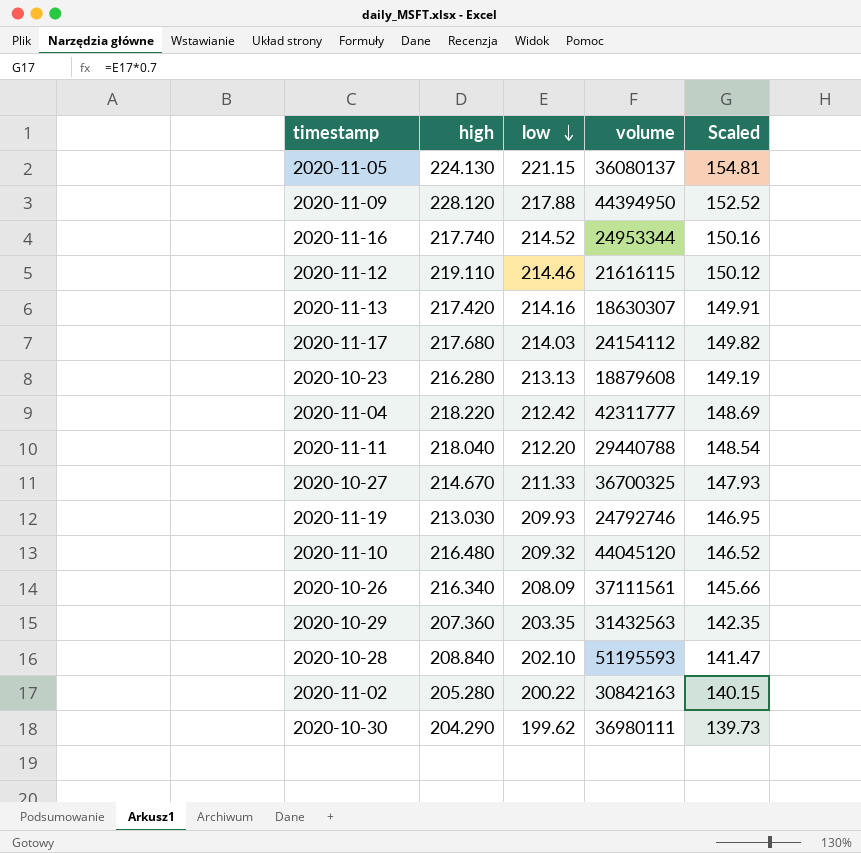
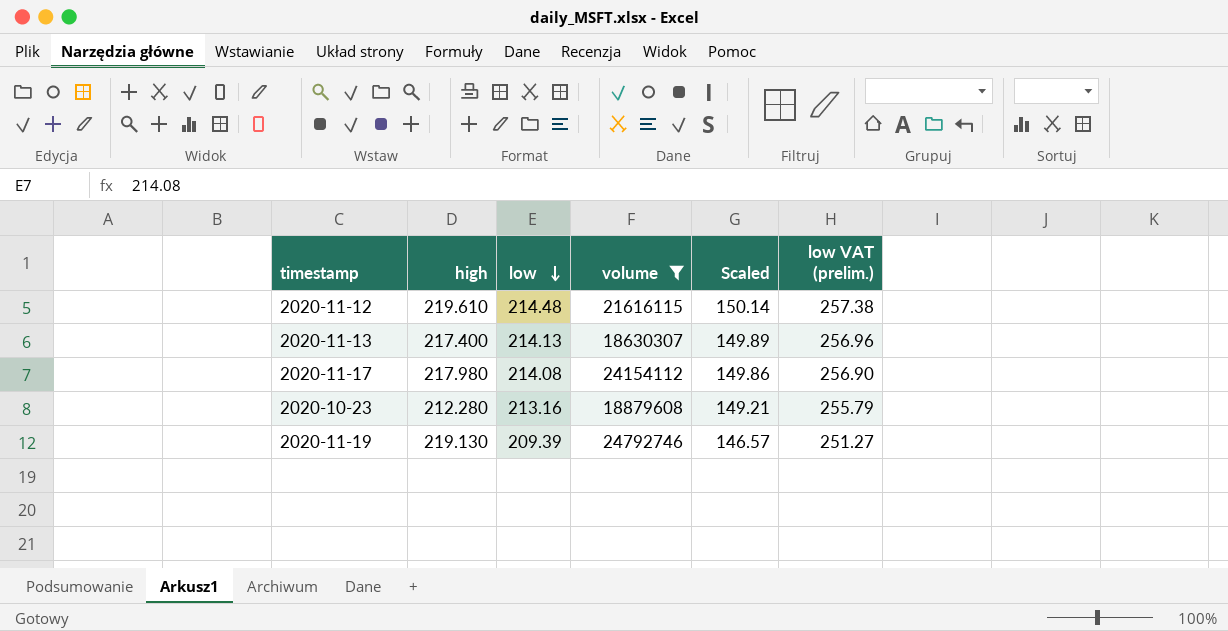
filter: none -> volume <= 24792746
column low VAT (prelim.) | formula: none -> [low] * 1.2
2020-11-12 | high: 219.110 -> 219.610
2020-11-12 | low: 214.46 -> 214.48
2020-11-12 | Scaled: 150.12 -> 150.14
2020-11-13 | high: 217.420 -> 217.400
2020-11-13 | low: 214.16 -> 214.13
2020-11-13 | Scaled: 149.91 -> 149.89
2020-11-17 | high: 217.680 -> 217.980
2020-11-17 | low: 214.03 -> 214.08
2020-11-17 | Scaled: 149.82 -> 149.86
2020-10-23 | high: 216.280 -> 212.280
2020-10-23 | low: 213.13 -> 213.16
2020-10-23 | Scaled: 149.19 -> 149.21
2020-11-19 | high: 213.030 -> 219.130
2020-11-19 | low: 209.93 -> 209.39
2020-11-19 | Scaled: 146.95 -> 146.57

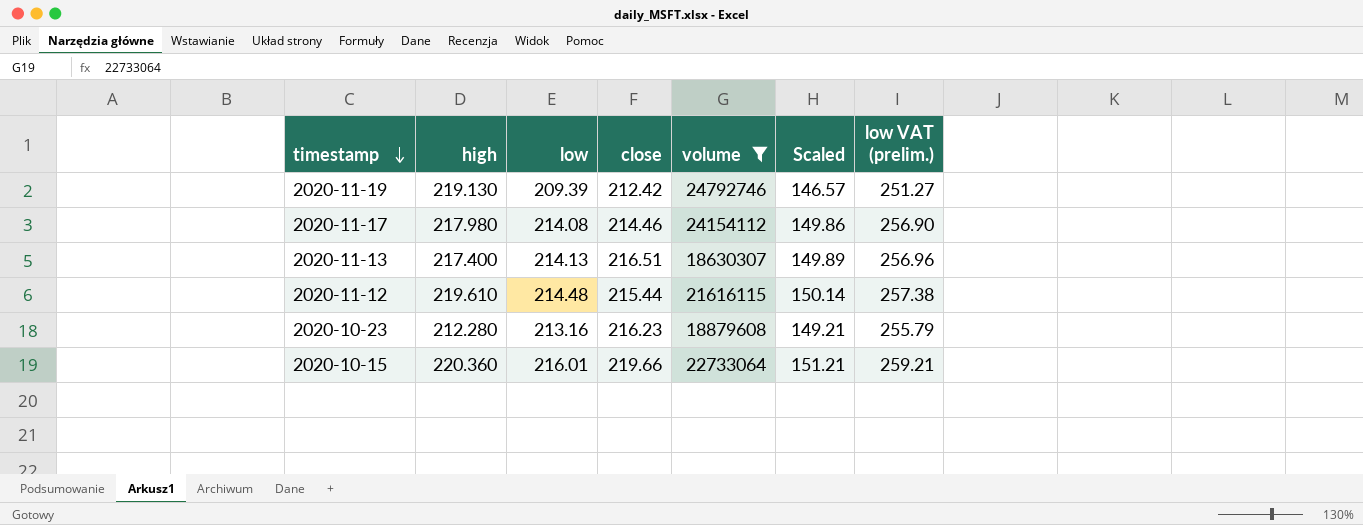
row order: low descending -> timestamp descending
column close | position: none -> 4
row 2020-10-15: none -> 220.360 | 216.01 | 219.66 | 22733064 | 151.21 | 259.21

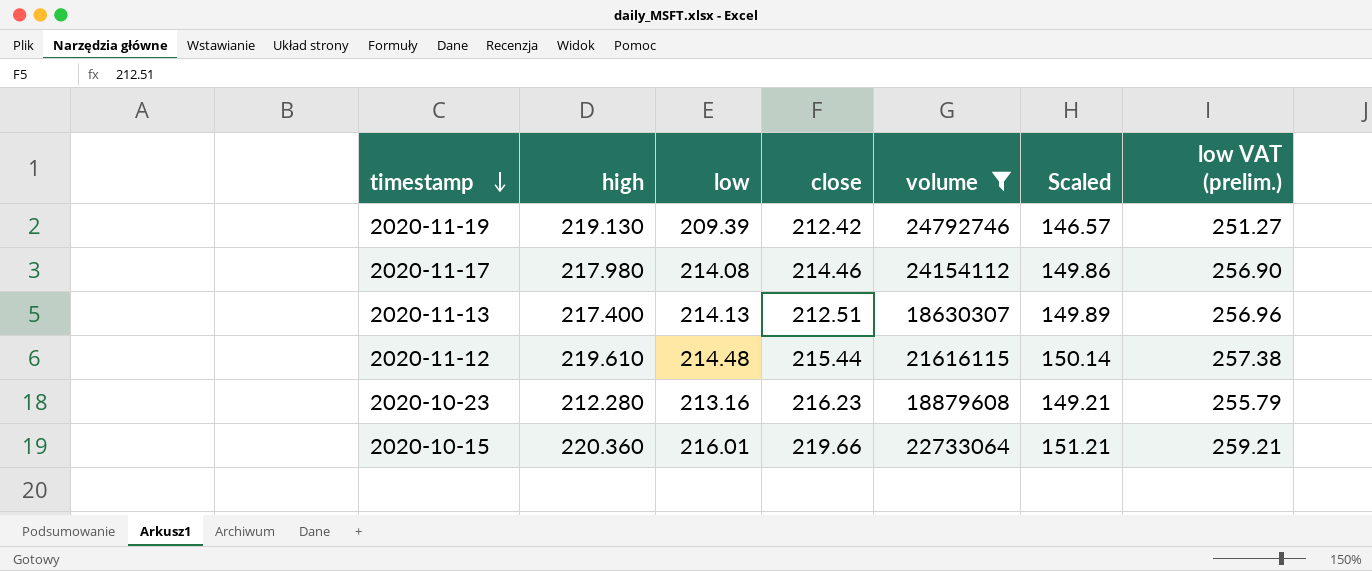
2020-11-13 | close: 216.51 -> 212.51

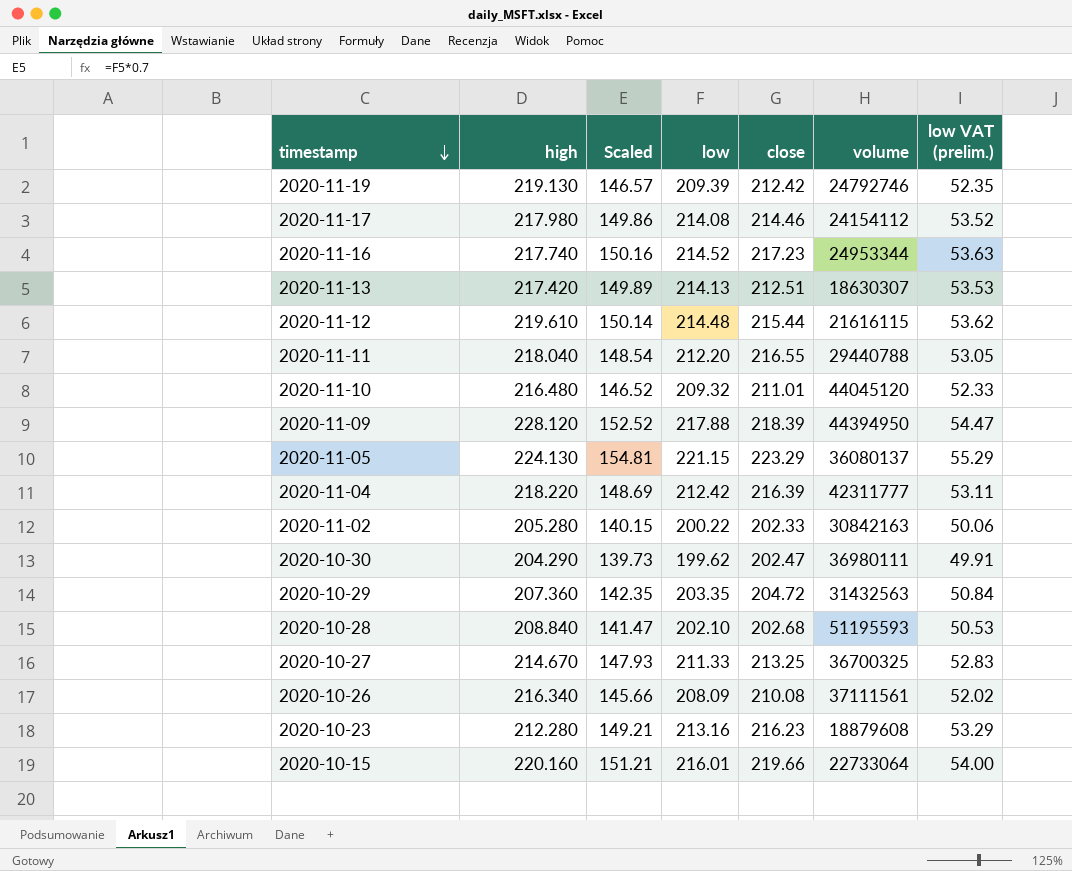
filter: volume <= 24792746 -> none
column Scaled | position: 6 -> 3
column low VAT (prelim.) | formula: [low] * 1.2 -> [low] * 0.25
2020-11-13 | high: 217.400 -> 217.420
2020-10-15 | high: 220.360 -> 220.160

